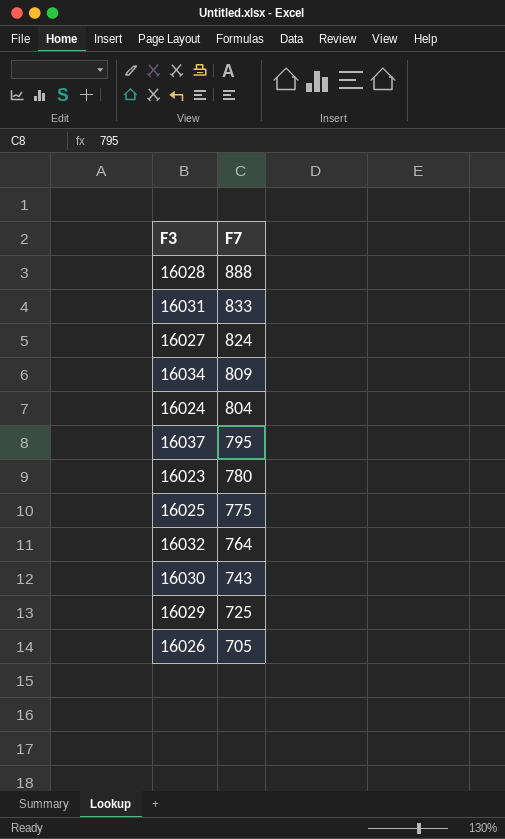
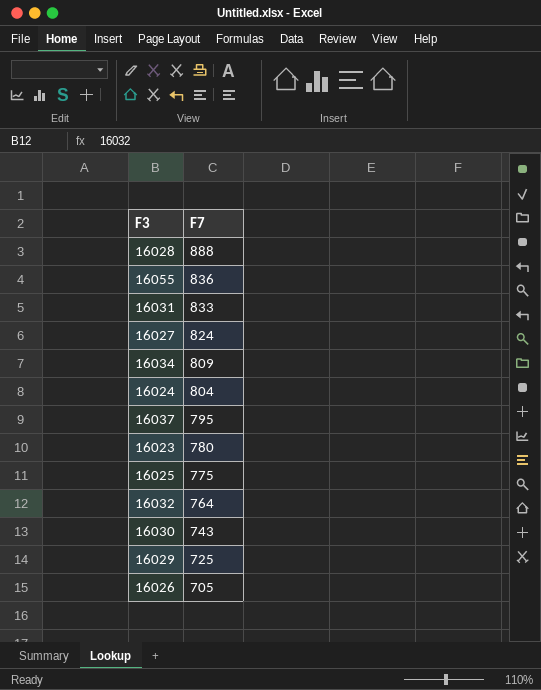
row 16055: none -> 836

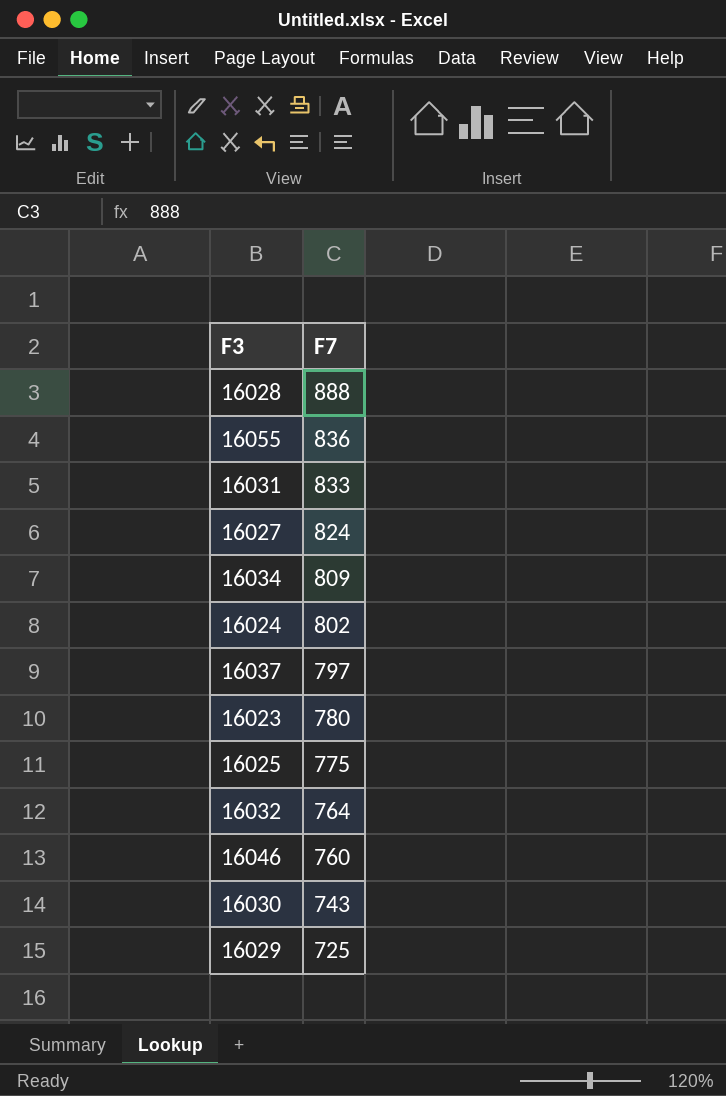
row 16026: 705 -> none
16024 | F7: 804 -> 802
16037 | F7: 795 -> 797
row 16046: none -> 760

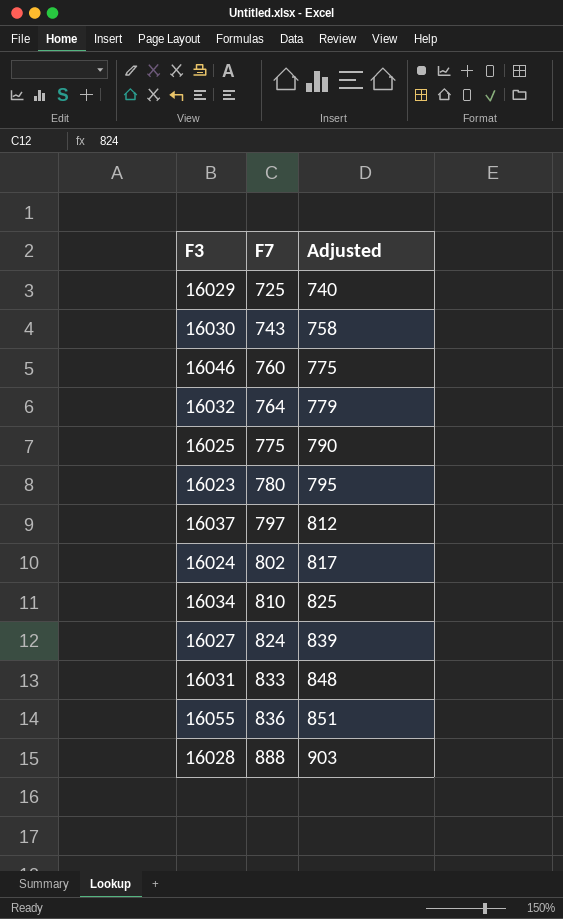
row order: F7 descending -> F7 ascending
column Adjusted | formula: none -> [F7] + 15
16034 | F7: 809 -> 810

